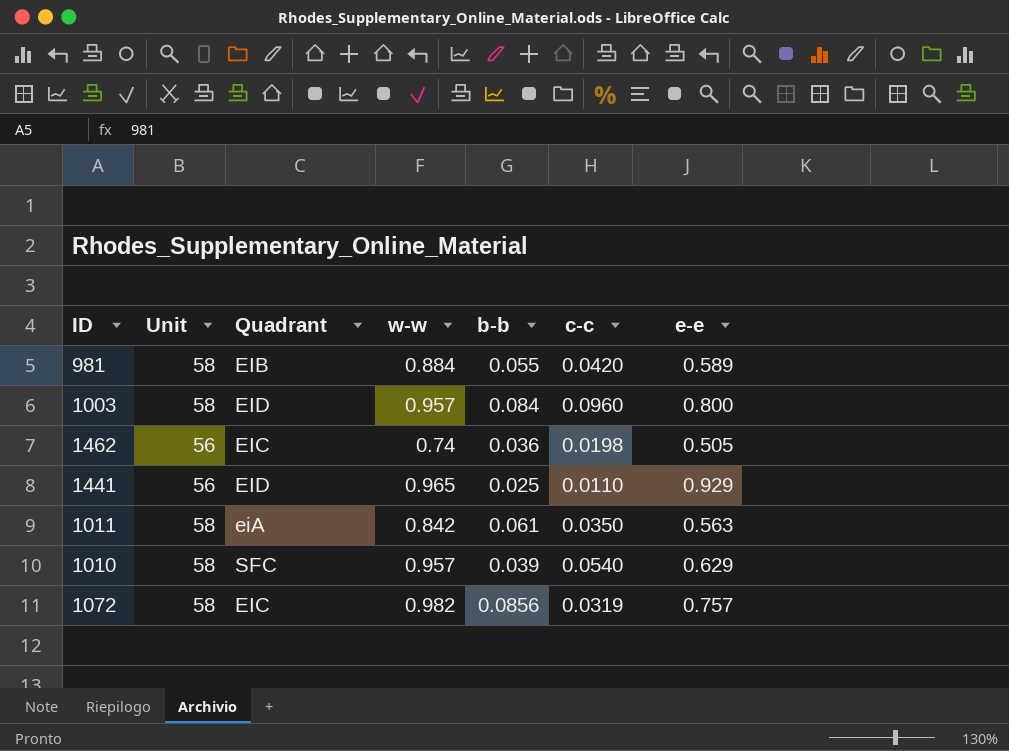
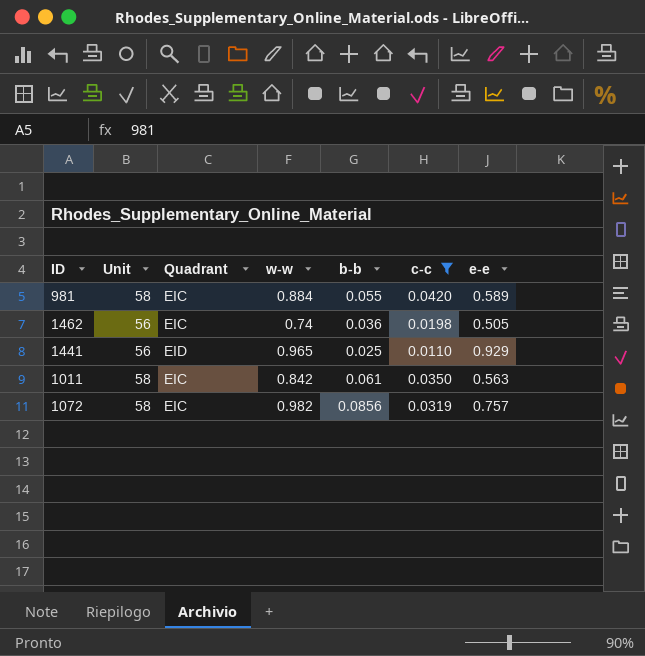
filter: none -> c-c <= 0.0420
981 | Quadrant: EIB -> EIC
1011 | Quadrant: eiA -> EIC

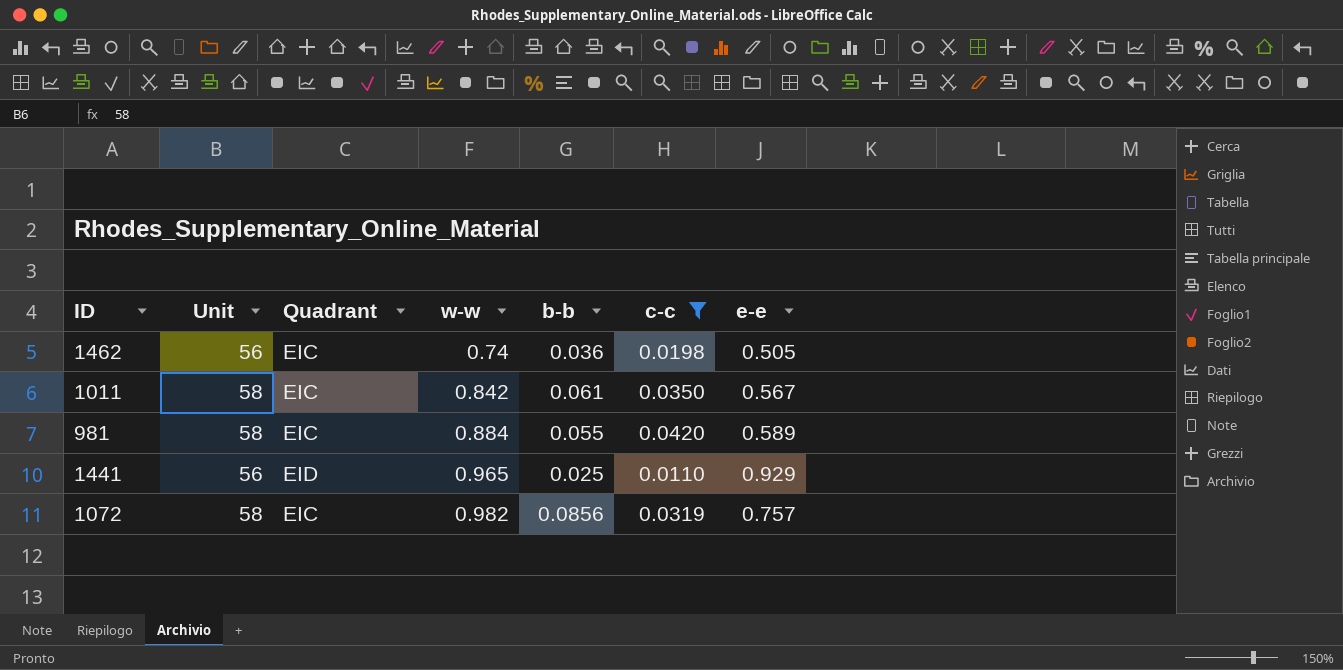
row order: none -> w-w ascending
1011 | e-e: 0.563 -> 0.567

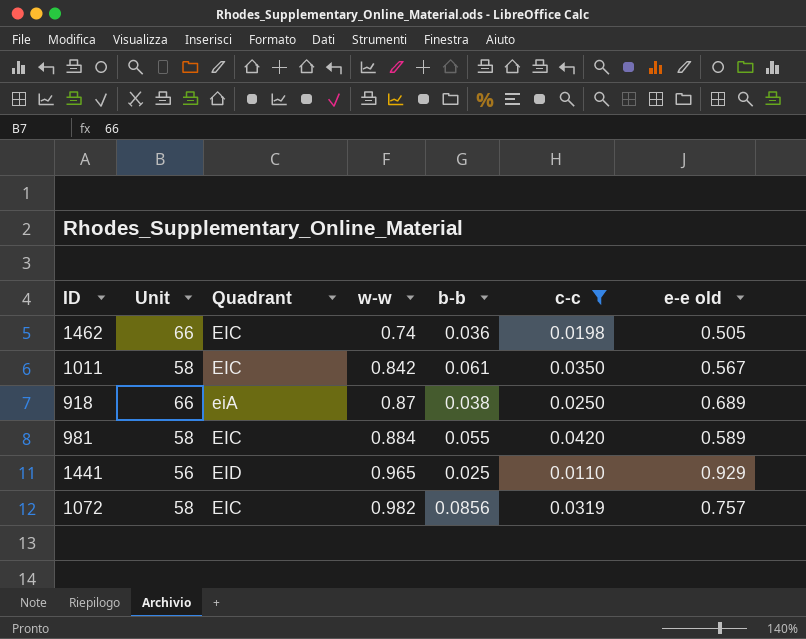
column name: e-e -> e-e old
1462 | Unit: 56 -> 66
row 918: none -> 66 | eiA | 0.87 | 0.038 | 0.0250 | 0.689

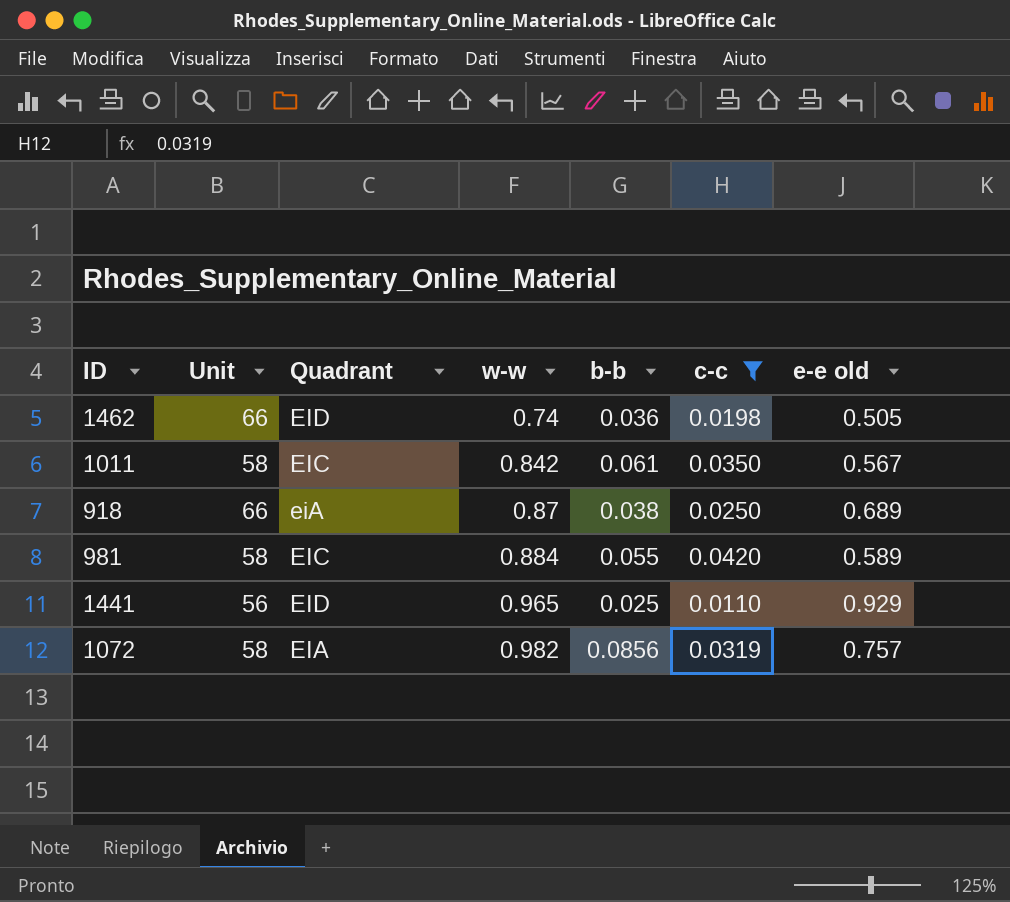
1462 | Quadrant: EIC -> EID
1072 | Quadrant: EIC -> EIA

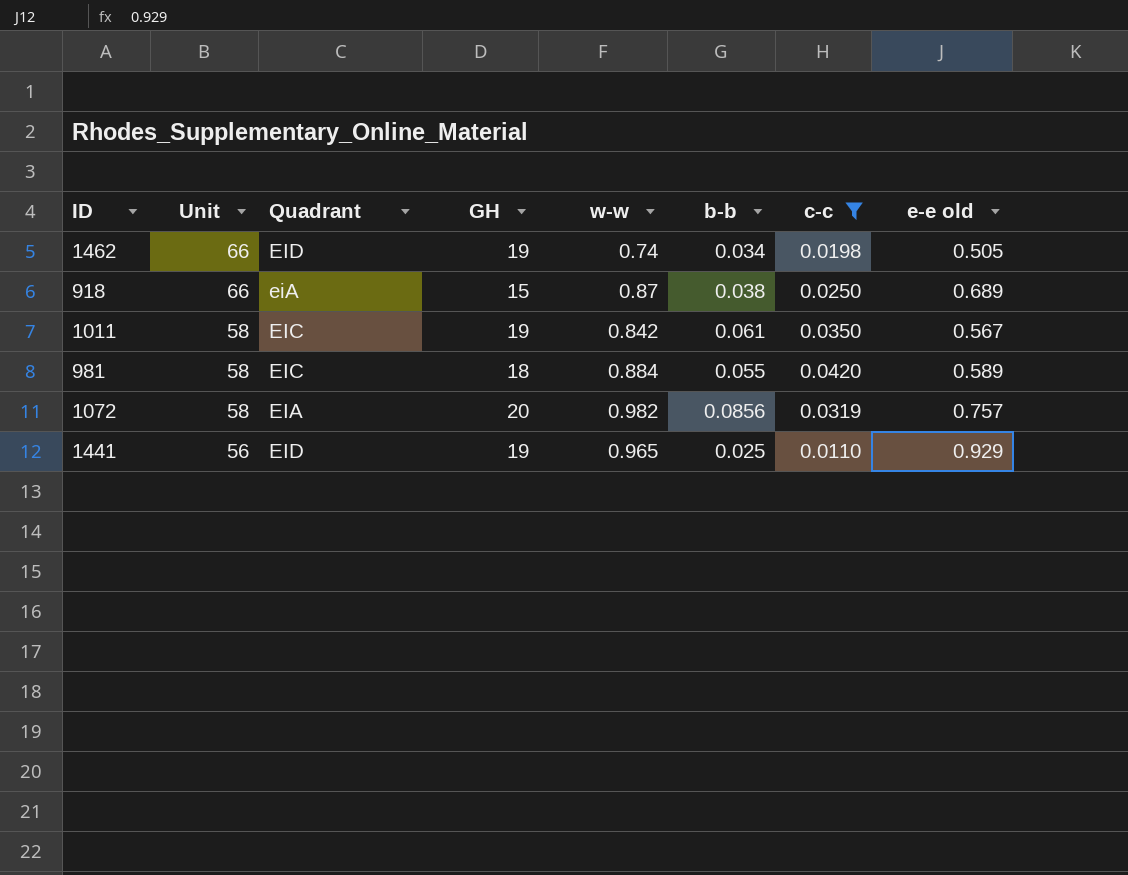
row order: w-w ascending -> Unit descending
column GH | position: none -> 4
1462 | b-b: 0.036 -> 0.034

